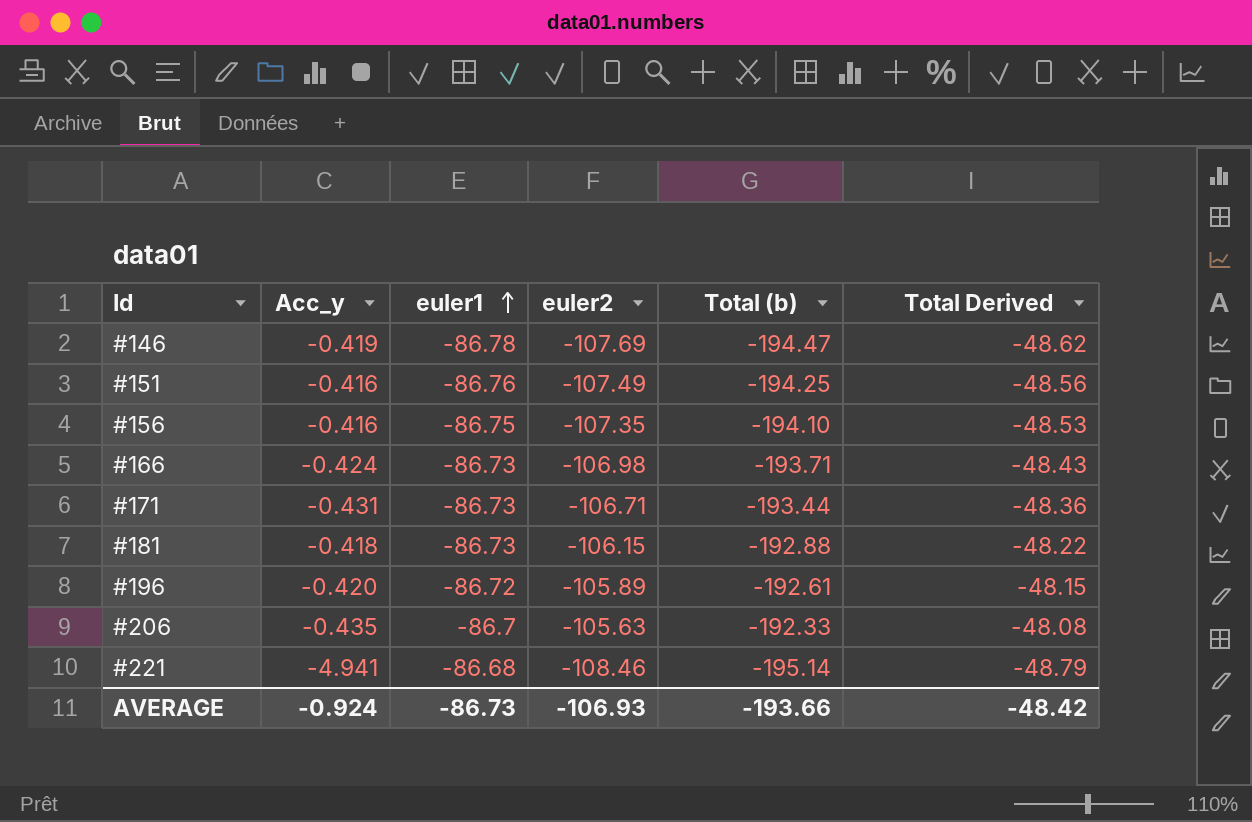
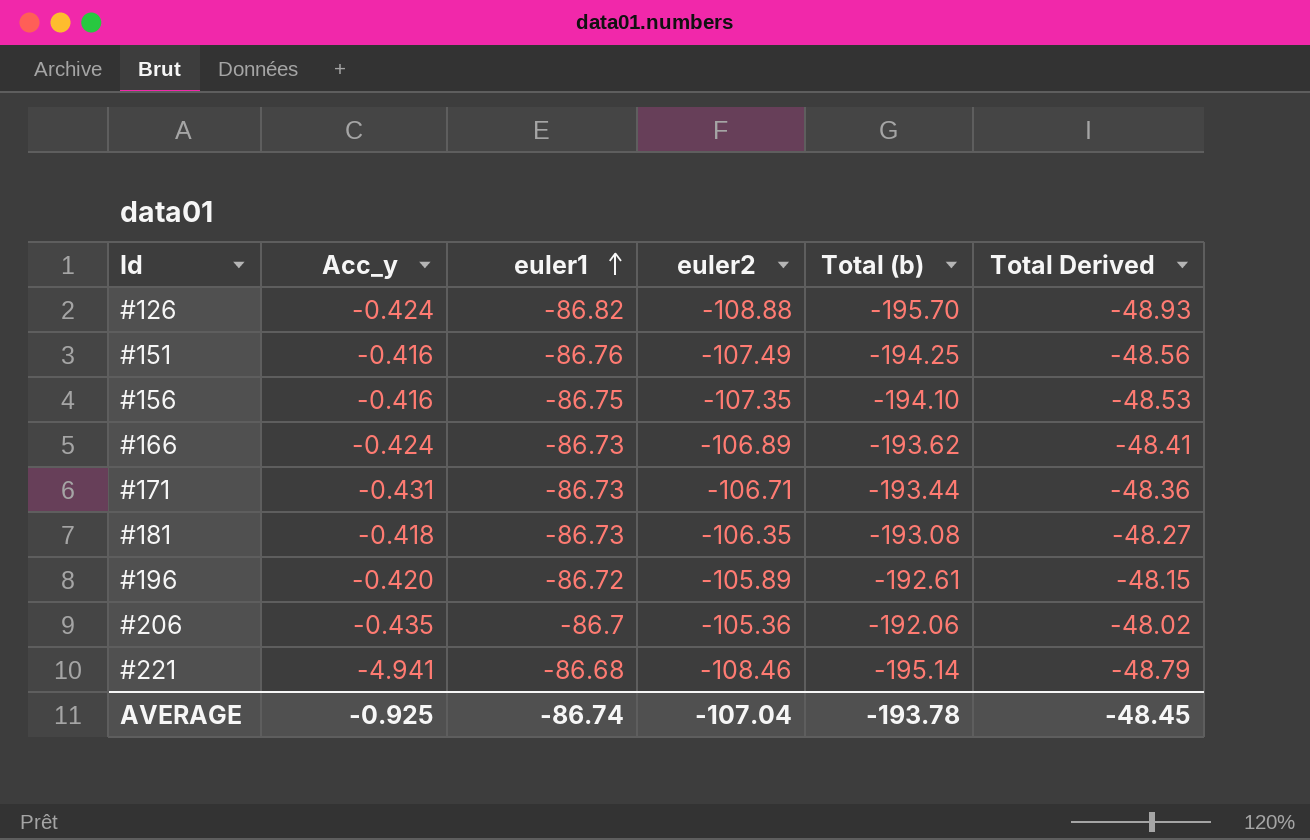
row #146: -0.419 | -86.78 | -107.69 | -194.47 | -48.62 -> none
row #126: none -> -0.424 | -86.82 | -108.88 | -195.70 | -48.93
#166 | euler2: -106.98 -> -106.89
#166 | Total (b): -193.71 -> -193.62
#166 | Total Derived: -48.43 -> -48.41
#181 | euler2: -106.15 -> -106.35
#181 | Total (b): -192.88 -> -193.08
#181 | Total Derived: -48.22 -> -48.27
#206 | euler2: -105.63 -> -105.36
#206 | Total (b): -192.33 -> -192.06
#206 | Total Derived: -48.08 -> -48.02
AVERAGE | Acc_y: -0.924 -> -0.925
AVERAGE | euler1: -86.73 -> -86.74
AVERAGE | euler2: -106.93 -> -107.04
AVERAGE | Total (b): -193.66 -> -193.78
AVERAGE | Total Derived: -48.42 -> -48.45

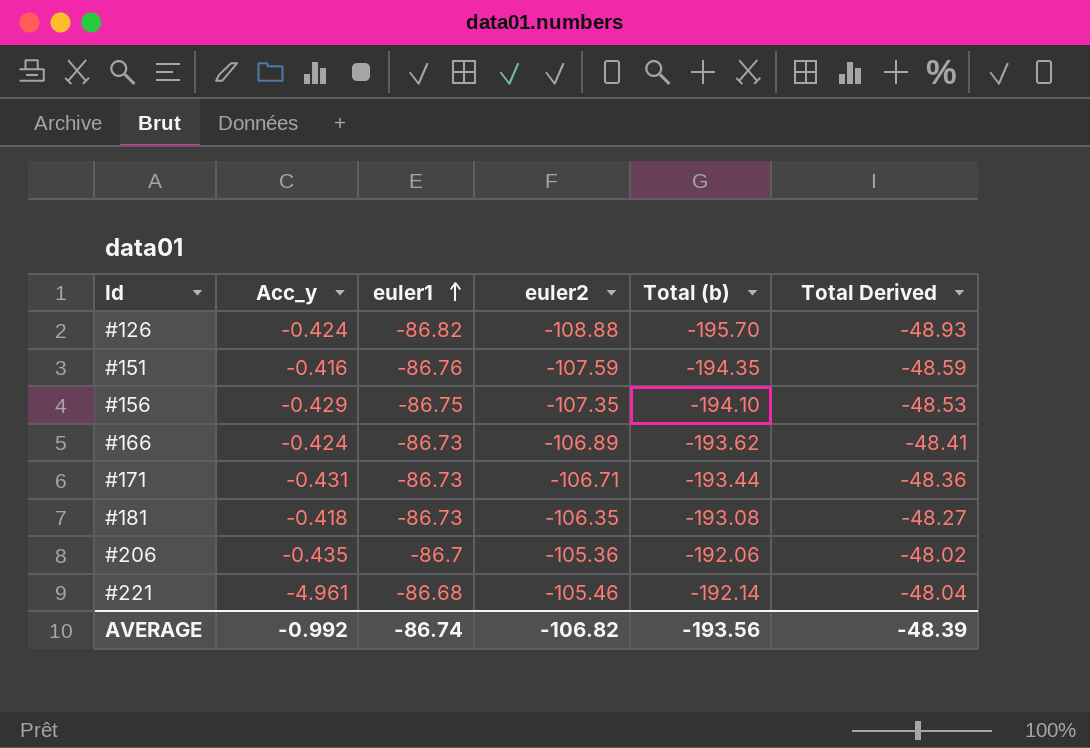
row #196: -0.420 | -86.72 | -105.89 | -192.61 | -48.15 -> none
#151 | euler2: -107.49 -> -107.59
#151 | Total (b): -194.25 -> -194.35
#151 | Total Derived: -48.56 -> -48.59
#156 | Acc_y: -0.416 -> -0.429
#221 | Acc_y: -4.941 -> -4.961
#221 | euler2: -108.46 -> -105.46
#221 | Total (b): -195.14 -> -192.14
#221 | Total Derived: -48.79 -> -48.04
AVERAGE | Acc_y: -0.925 -> -0.992
AVERAGE | euler2: -107.04 -> -106.82
AVERAGE | Total (b): -193.78 -> -193.56
AVERAGE | Total Derived: -48.45 -> -48.39

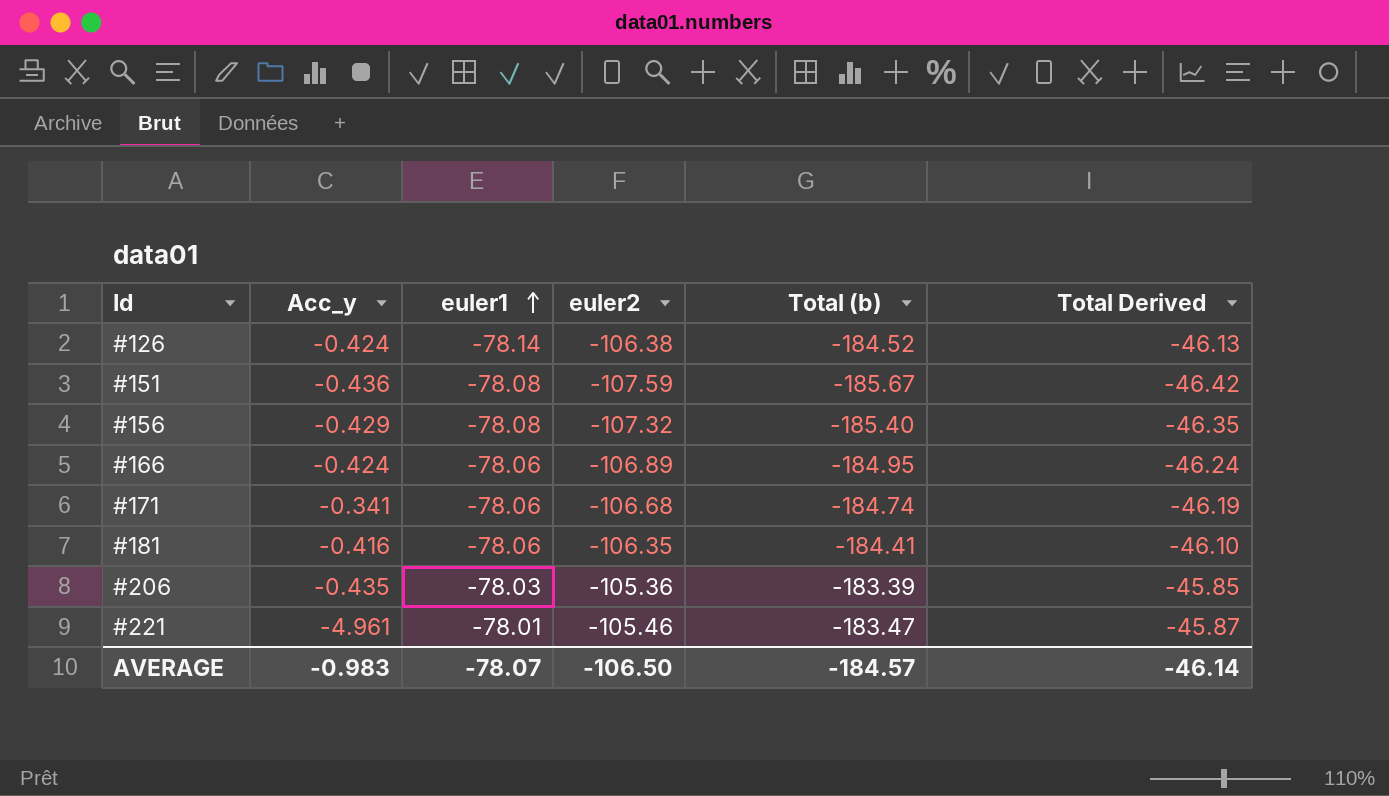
#126 | euler1: -86.82 -> -78.14
#126 | euler2: -108.88 -> -106.38
#126 | Total (b): -195.70 -> -184.52
#126 | Total Derived: -48.93 -> -46.13
#151 | Acc_y: -0.416 -> -0.436
#151 | euler1: -86.76 -> -78.08
#151 | Total (b): -194.35 -> -185.67
#151 | Total Derived: -48.59 -> -46.42
#156 | euler1: -86.75 -> -78.08
#156 | euler2: -107.35 -> -107.32
#156 | Total (b): -194.10 -> -185.40
#156 | Total Derived: -48.53 -> -46.35
#166 | euler1: -86.73 -> -78.06
#166 | Total (b): -193.62 -> -184.95
#166 | Total Derived: -48.41 -> -46.24
#171 | Acc_y: -0.431 -> -0.341
#171 | euler1: -86.73 -> -78.06
#171 | euler2: -106.71 -> -106.68
#171 | Total (b): -193.44 -> -184.74
#171 | Total Derived: -48.36 -> -46.19
#181 | Acc_y: -0.418 -> -0.416
#181 | euler1: -86.73 -> -78.06
#181 | Total (b): -193.08 -> -184.41
#181 | Total Derived: -48.27 -> -46.10
#206 | euler1: -86.7 -> -78.03
#206 | Total (b): -192.06 -> -183.39
#206 | Total Derived: -48.02 -> -45.85
#221 | euler1: -86.68 -> -78.01
#221 | Total (b): -192.14 -> -183.47
#221 | Total Derived: -48.04 -> -45.87
AVERAGE | Acc_y: -0.992 -> -0.983
AVERAGE | euler1: -86.74 -> -78.07
AVERAGE | euler2: -106.82 -> -106.50
AVERAGE | Total (b): -193.56 -> -184.57
AVERAGE | Total Derived: -48.39 -> -46.14

